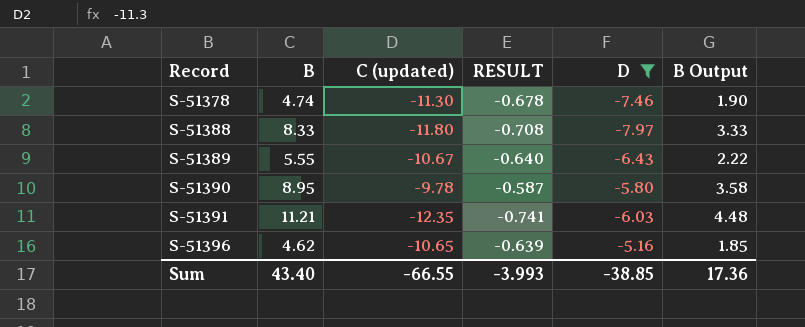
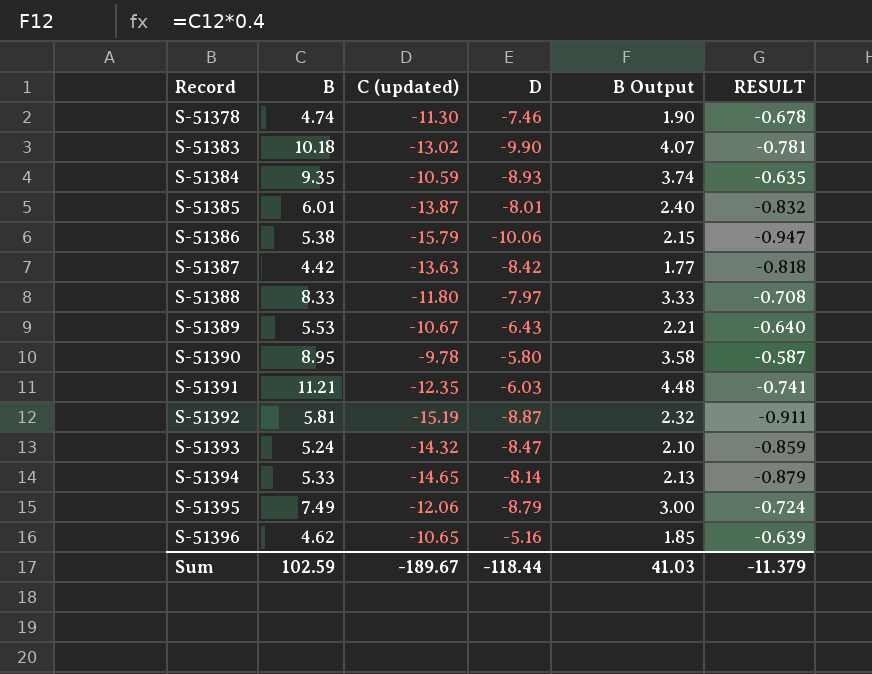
filter: D >= -7.97 -> none
column RESULT | position: 4 -> 6
S-51389 | B: 5.55 -> 5.53
S-51389 | B Output: 2.22 -> 2.21
Sum | B: 43.40 -> 102.59
Sum | C (updated): -66.55 -> -189.67
Sum | D: -38.85 -> -118.44
Sum | B Output: 17.36 -> 41.03
Sum | RESULT: -3.993 -> -11.379

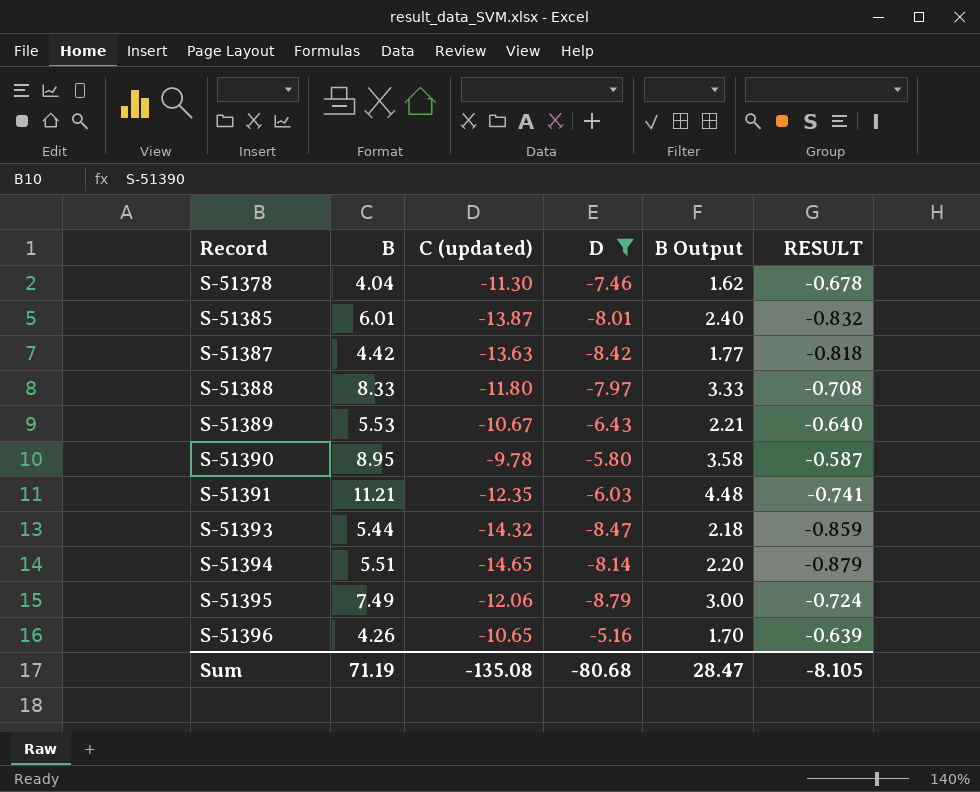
filter: none -> D >= -8.79
S-51378 | B: 4.74 -> 4.04
S-51378 | B Output: 1.90 -> 1.62
S-51393 | B: 5.24 -> 5.44
S-51393 | B Output: 2.10 -> 2.18
S-51394 | B: 5.33 -> 5.51
S-51394 | B Output: 2.13 -> 2.20
S-51396 | B: 4.62 -> 4.26
S-51396 | B Output: 1.85 -> 1.70
Sum | B: 102.59 -> 71.19
Sum | C (updated): -189.67 -> -135.08
Sum | D: -118.44 -> -80.68
Sum | B Output: 41.03 -> 28.47
Sum | RESULT: -11.379 -> -8.105

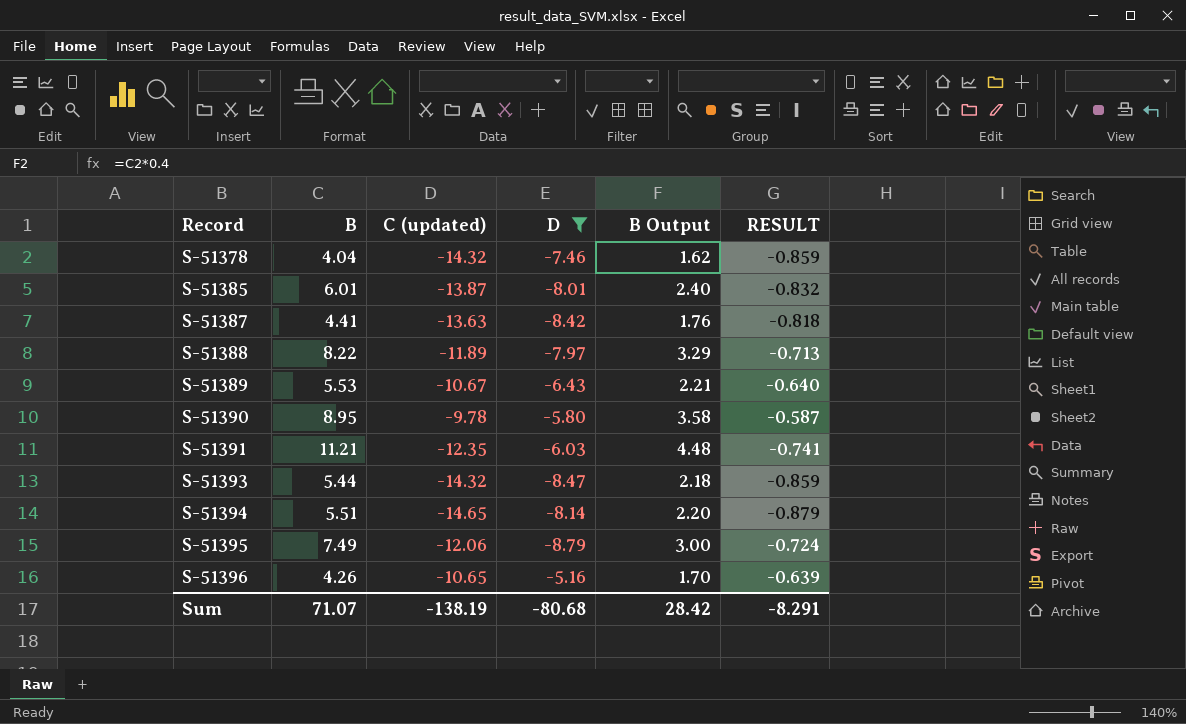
S-51378 | C (updated): -11.30 -> -14.32
S-51378 | RESULT: -0.678 -> -0.859
S-51387 | B: 4.42 -> 4.41
S-51387 | B Output: 1.77 -> 1.76
S-51388 | B: 8.33 -> 8.22
S-51388 | C (updated): -11.80 -> -11.89
S-51388 | B Output: 3.33 -> 3.29
S-51388 | RESULT: -0.708 -> -0.713
Sum | B: 71.19 -> 71.07
Sum | C (updated): -135.08 -> -138.19
Sum | B Output: 28.47 -> 28.42
Sum | RESULT: -8.105 -> -8.291

